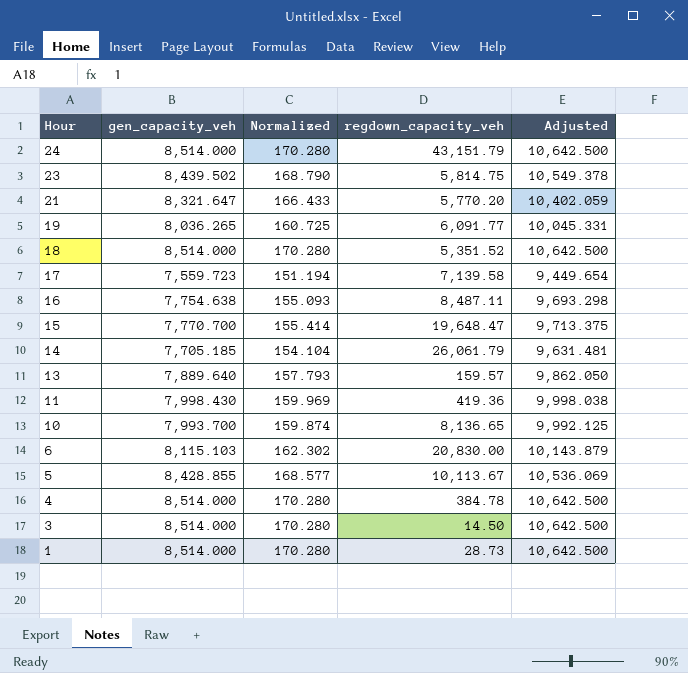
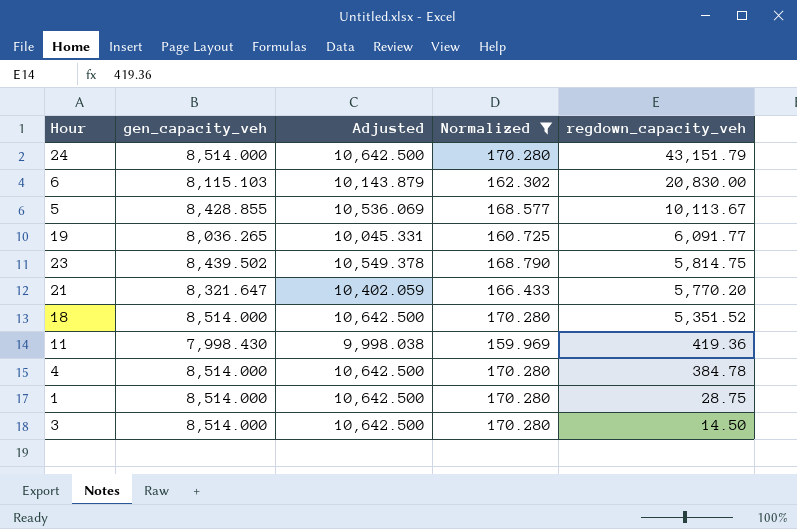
filter: none -> Normalized >= 159.969
row order: Hour descending -> regdown_capacity_veh descending
column Adjusted | position: 5 -> 3
1 | regdown_capacity_veh: 28.73 -> 28.75

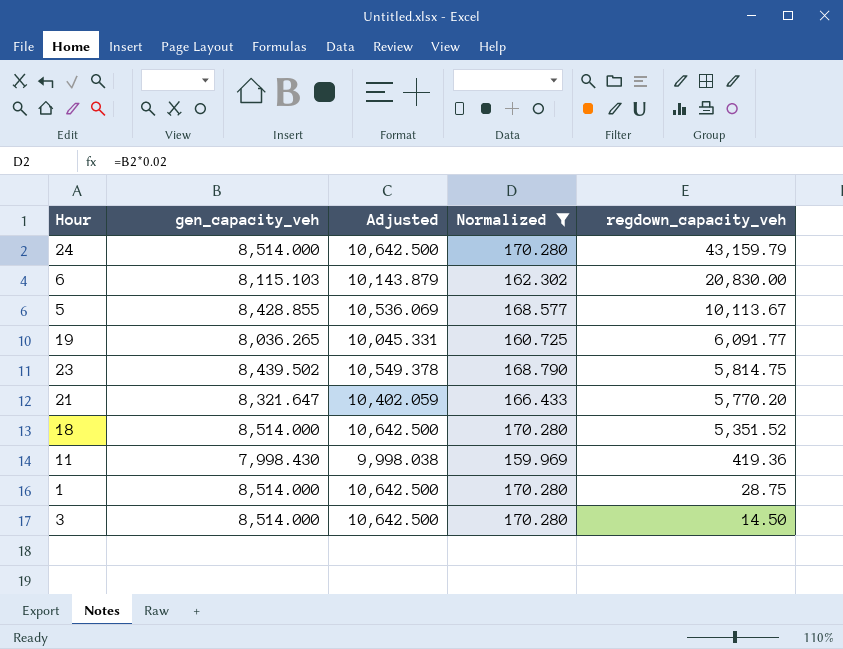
row 4: 8,514.000 | 10,642.500 | 170.280 | 384.78 -> none
24 | regdown_capacity_veh: 43,151.79 -> 43,159.79

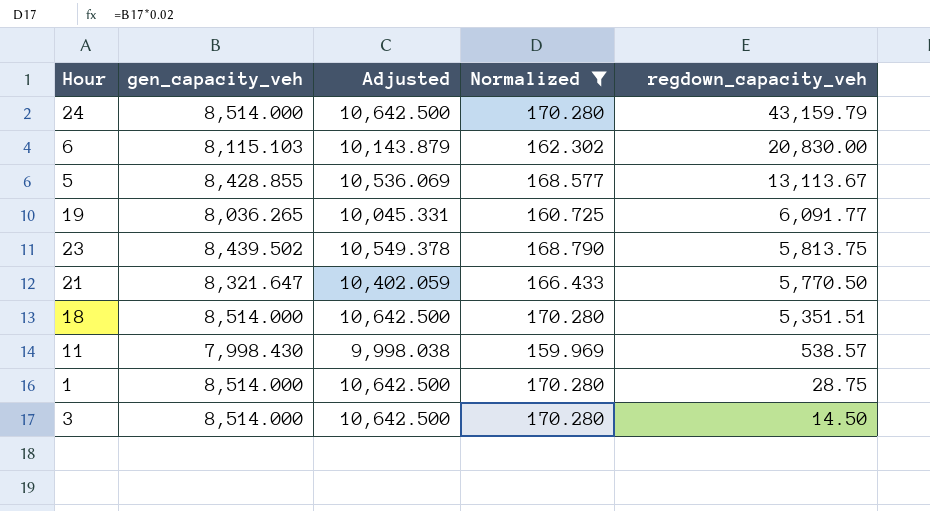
5 | regdown_capacity_veh: 10,113.67 -> 13,113.67
23 | regdown_capacity_veh: 5,814.75 -> 5,813.75
21 | regdown_capacity_veh: 5,770.20 -> 5,770.50
18 | regdown_capacity_veh: 5,351.52 -> 5,351.51
11 | regdown_capacity_veh: 419.36 -> 538.57

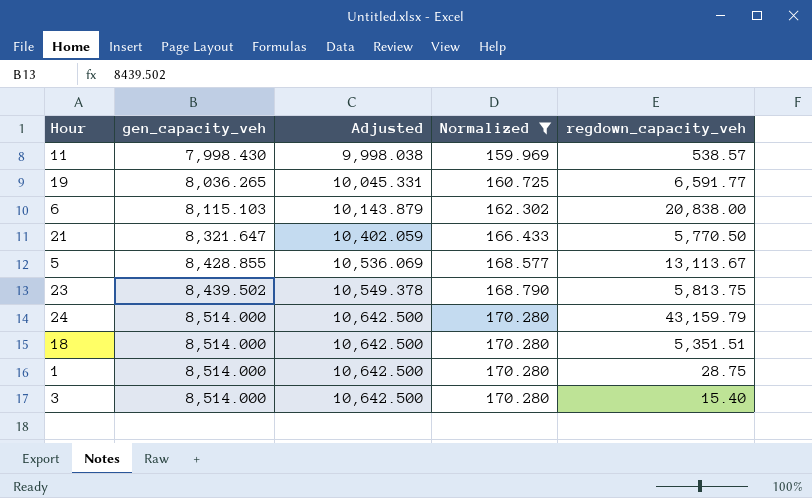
row order: regdown_capacity_veh descending -> gen_capacity_veh ascending
19 | regdown_capacity_veh: 6,091.77 -> 6,591.77
6 | regdown_capacity_veh: 20,830.00 -> 20,838.00
3 | regdown_capacity_veh: 14.50 -> 15.40

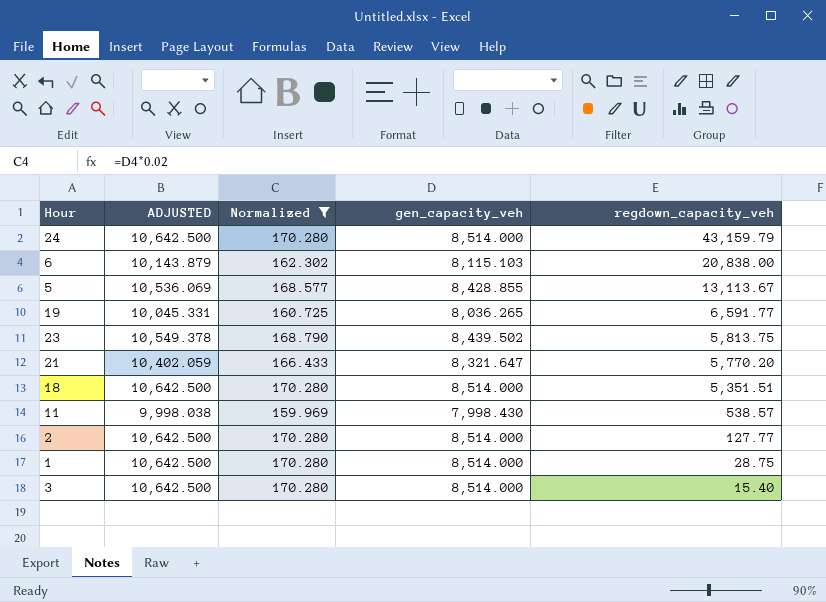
row order: gen_capacity_veh ascending -> regdown_capacity_veh descending
column name: Adjusted -> ADJUSTED
column gen_capacity_veh | position: 2 -> 4
21 | regdown_capacity_veh: 5,770.50 -> 5,770.20
row 2: none -> 10,642.500 | 170.280 | 8,514.000 | 127.77

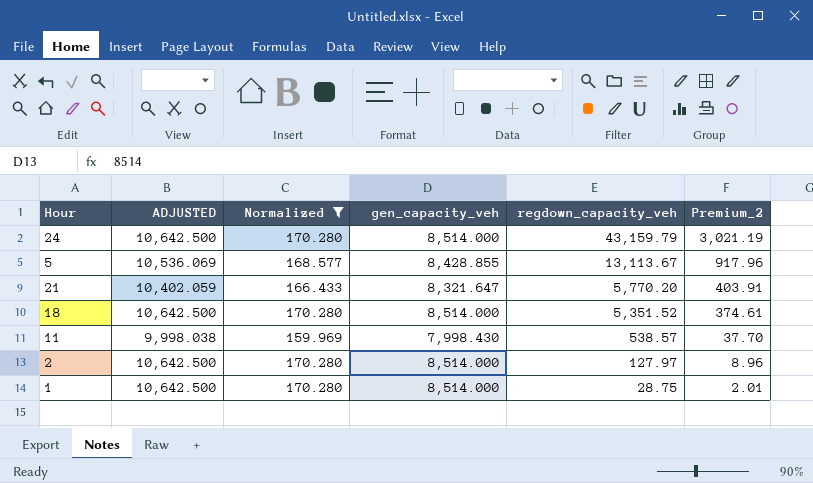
column Premium_2 | formula: none -> [regdown_capacity_veh] * 0.07
row 6: 10,143.879 | 162.302 | 8,115.103 | 20,838.00 -> none
row 19: 10,045.331 | 160.725 | 8,036.265 | 6,591.77 -> none
row 23: 10,549.378 | 168.790 | 8,439.502 | 5,813.75 -> none
row 3: 10,642.500 | 170.280 | 8,514.000 | 15.40 -> none
18 | regdown_capacity_veh: 5,351.51 -> 5,351.52
2 | regdown_capacity_veh: 127.77 -> 127.97

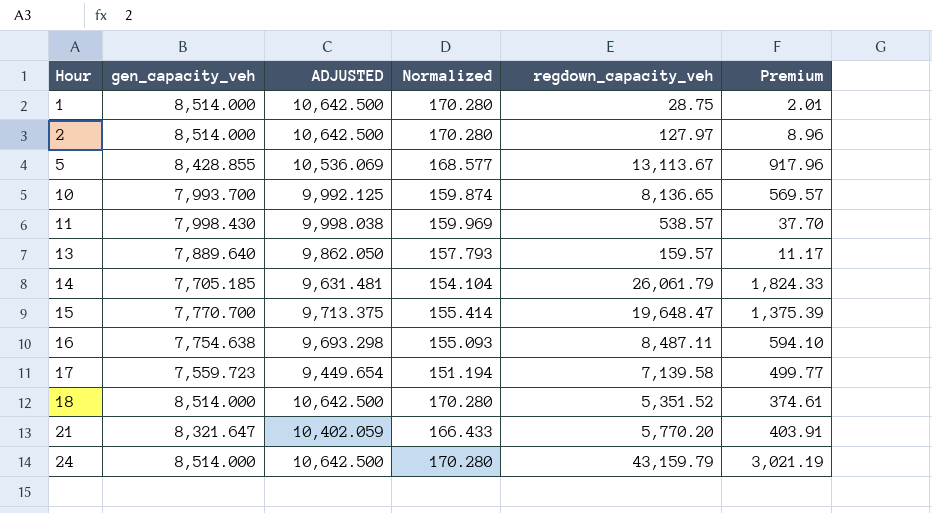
filter: Normalized >= 159.969 -> none
row order: regdown_capacity_veh descending -> Hour ascending
column gen_capacity_veh | position: 4 -> 2
column name: Premium_2 -> Premium

